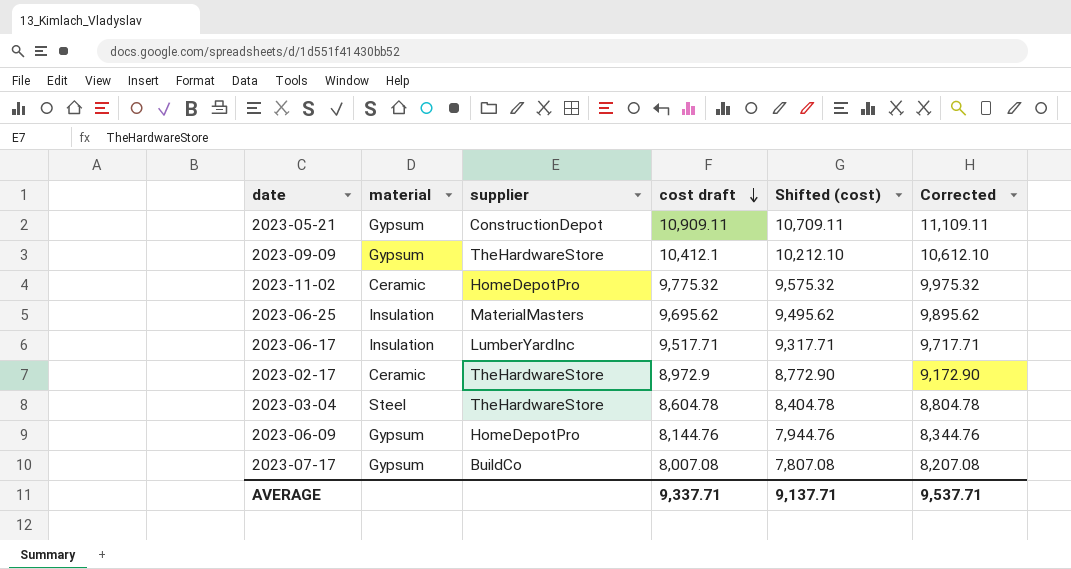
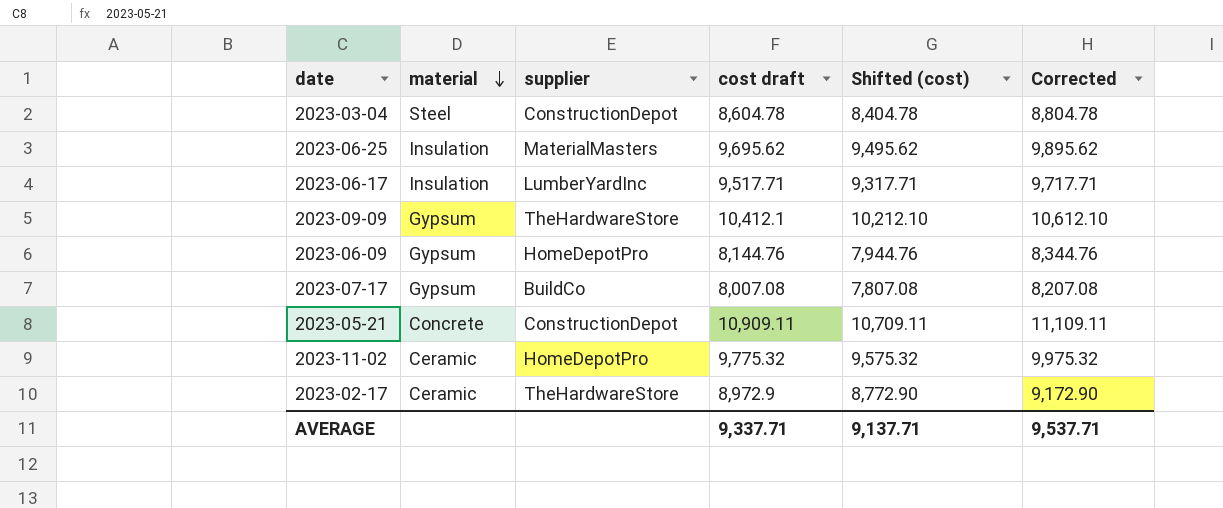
row order: cost draft descending -> material descending
2023-03-04 | supplier: TheHardwareStore -> ConstructionDepot
2023-05-21 | material: Gypsum -> Concrete

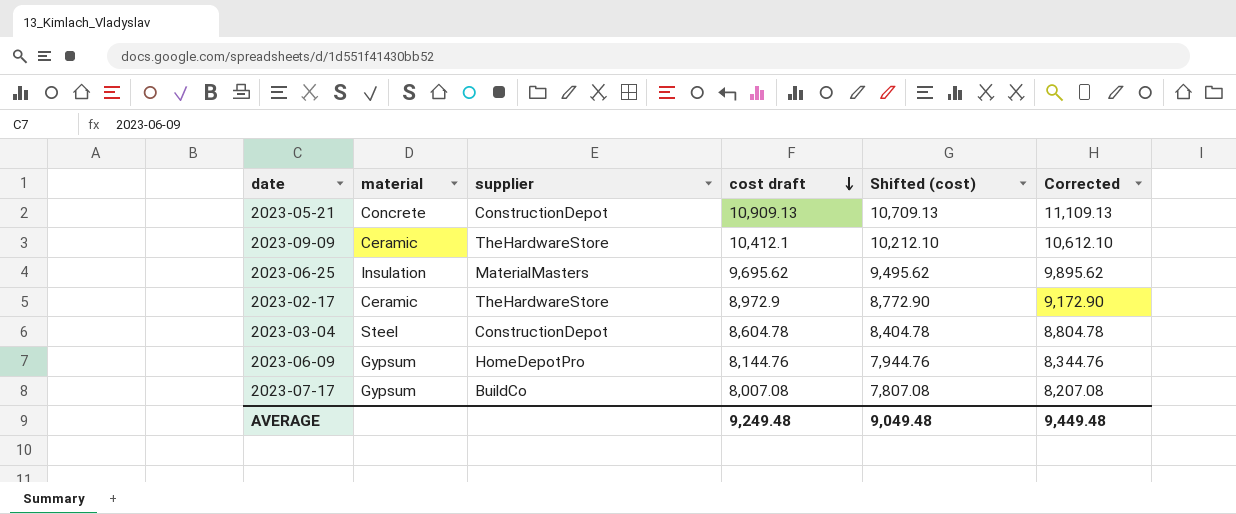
row order: material descending -> cost draft descending
row 2023-06-17: Insulation | LumberYardInc | 9,517.71 | 9,317.71 | 9,717.71 -> none
row 2023-11-02: Ceramic | HomeDepotPro | 9,775.32 | 9,575.32 | 9,975.32 -> none
2023-05-21 | cost draft: 10,909.11 -> 10,909.13
2023-05-21 | Shifted (cost): 10,709.11 -> 10,709.13
2023-05-21 | Corrected: 11,109.11 -> 11,109.13
2023-09-09 | material: Gypsum -> Ceramic
AVERAGE | cost draft: 9,337.71 -> 9,249.48
AVERAGE | Shifted (cost): 9,137.71 -> 9,049.48
AVERAGE | Corrected: 9,537.71 -> 9,449.48

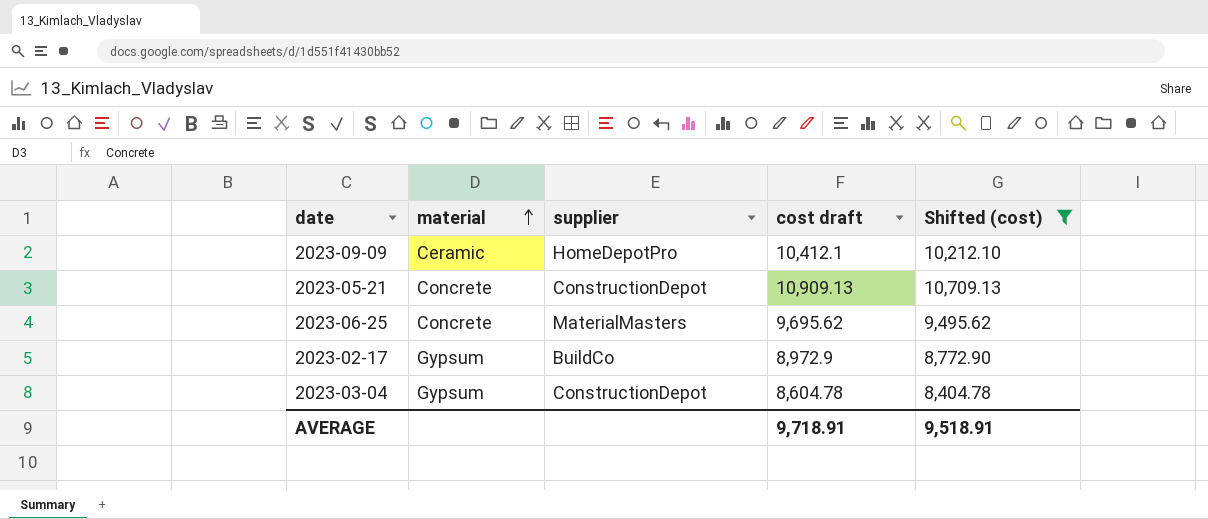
filter: none -> Shifted (cost) >= 8,404.78
row order: cost draft descending -> material ascending
column Corrected | formula: [cost draft] + 200 -> none
2023-09-09 | supplier: TheHardwareStore -> HomeDepotPro
2023-06-25 | material: Insulation -> Concrete
2023-02-17 | material: Ceramic -> Gypsum
2023-02-17 | supplier: TheHardwareStore -> BuildCo
2023-03-04 | material: Steel -> Gypsum
AVERAGE | cost draft: 9,249.48 -> 9,718.91
AVERAGE | Shifted (cost): 9,049.48 -> 9,518.91

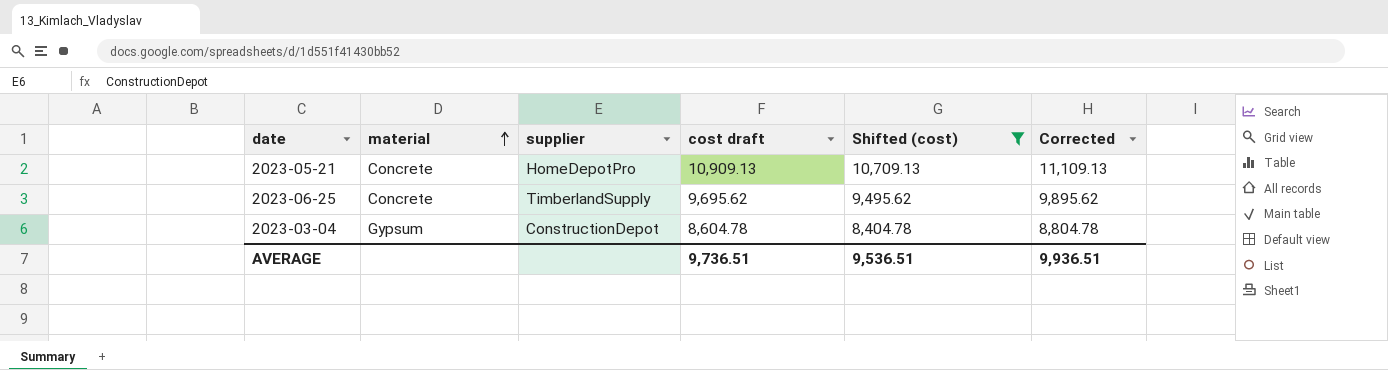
column Corrected | formula: none -> [cost draft] + 200
row 2023-09-09: Ceramic | HomeDepotPro | 10,412.1 | 10,212.10 -> none
row 2023-02-17: Gypsum | BuildCo | 8,972.9 | 8,772.90 -> none
2023-05-21 | supplier: ConstructionDepot -> HomeDepotPro
2023-06-25 | supplier: MaterialMasters -> TimberlandSupply
AVERAGE | cost draft: 9,718.91 -> 9,736.51
AVERAGE | Shifted (cost): 9,518.91 -> 9,536.51

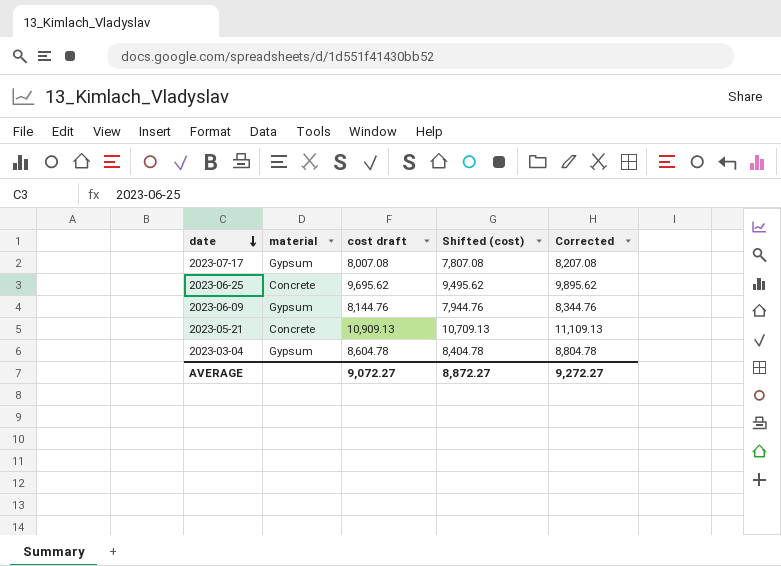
filter: Shifted (cost) >= 8,404.78 -> none
row order: material ascending -> date descending
column supplier | position: 3 -> none
AVERAGE | cost draft: 9,736.51 -> 9,072.27
AVERAGE | Shifted (cost): 9,536.51 -> 8,872.27
AVERAGE | Corrected: 9,936.51 -> 9,272.27

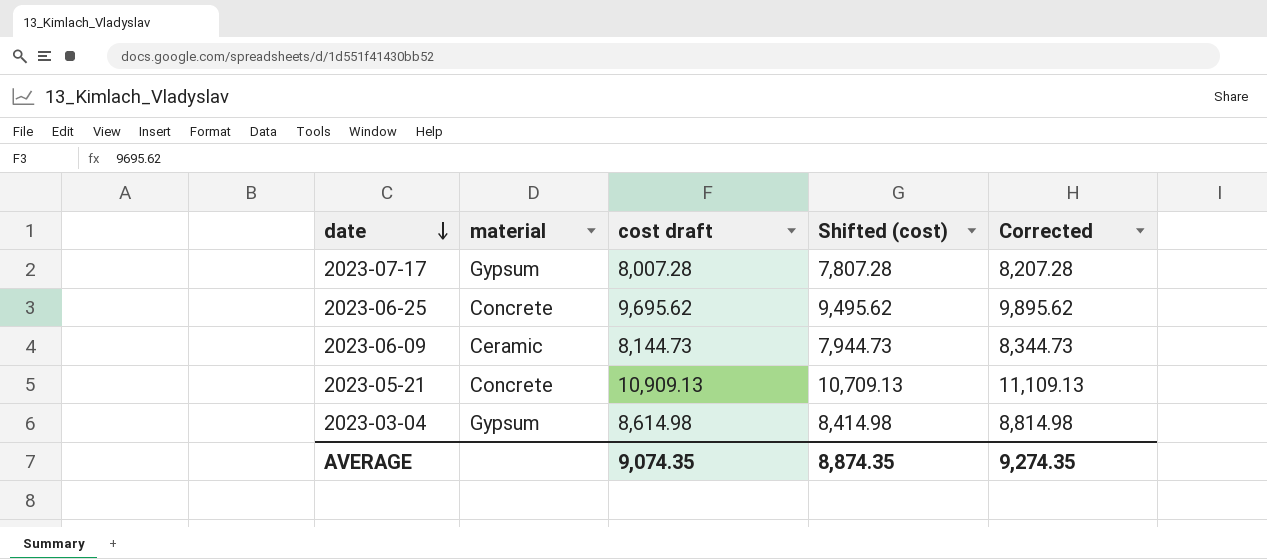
2023-07-17 | cost draft: 8,007.08 -> 8,007.28
2023-07-17 | Shifted (cost): 7,807.08 -> 7,807.28
2023-07-17 | Corrected: 8,207.08 -> 8,207.28
2023-06-09 | material: Gypsum -> Ceramic
2023-06-09 | cost draft: 8,144.76 -> 8,144.73
2023-06-09 | Shifted (cost): 7,944.76 -> 7,944.73
2023-06-09 | Corrected: 8,344.76 -> 8,344.73
2023-03-04 | cost draft: 8,604.78 -> 8,614.98
2023-03-04 | Shifted (cost): 8,404.78 -> 8,414.98
2023-03-04 | Corrected: 8,804.78 -> 8,814.98
AVERAGE | cost draft: 9,072.27 -> 9,074.35
AVERAGE | Shifted (cost): 8,872.27 -> 8,874.35
AVERAGE | Corrected: 9,272.27 -> 9,274.35

